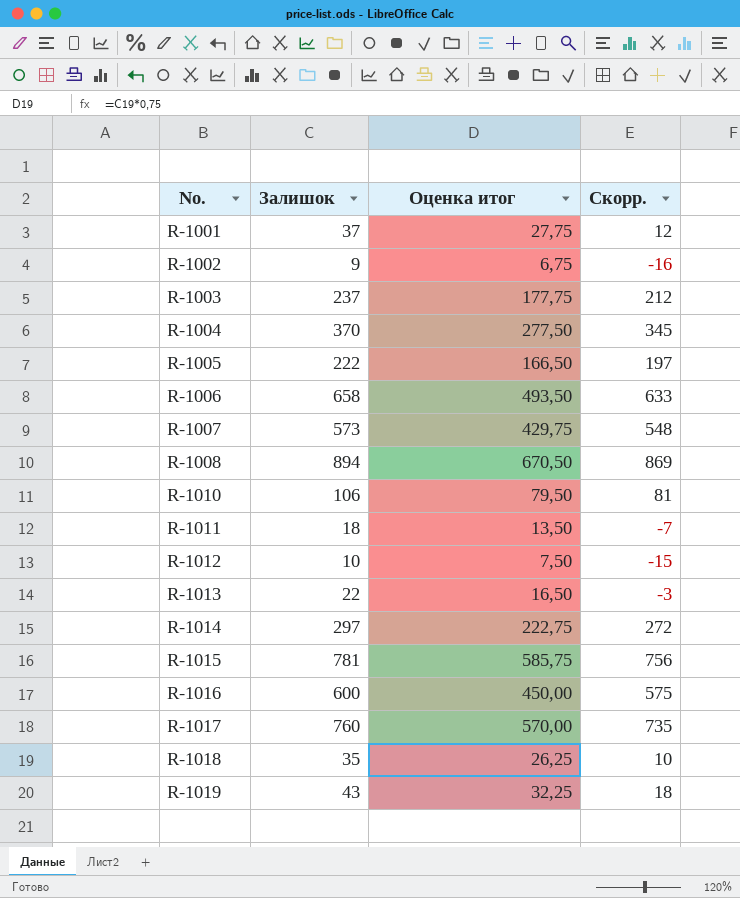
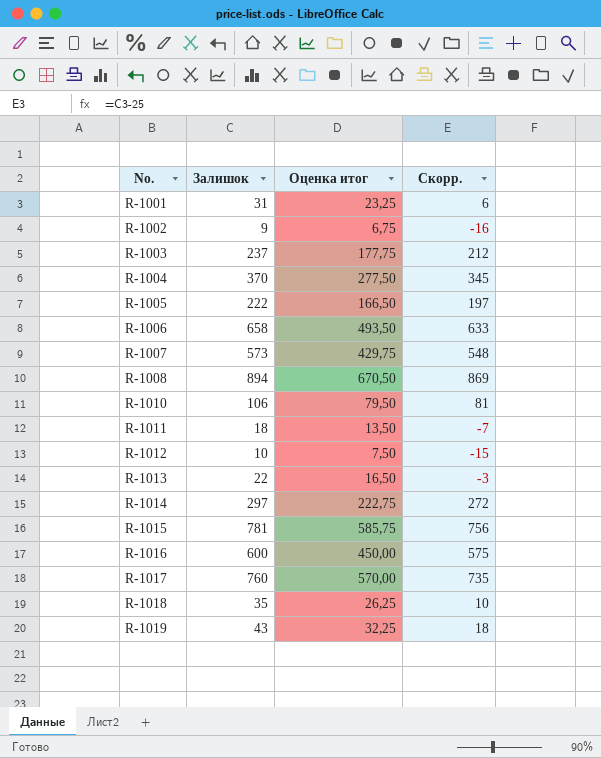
R-1001 | Залишок: 37 -> 31
R-1001 | Оценка итог: 27,75 -> 23,25
R-1001 | Скорр.: 12 -> 6

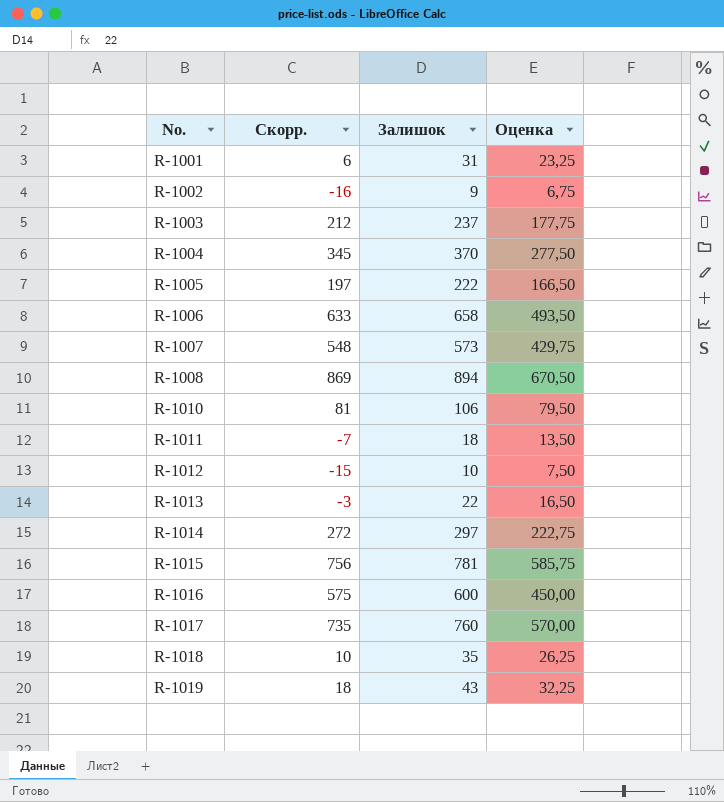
column Скорр. | position: 4 -> 2
column name: Оценка итог -> Оценка

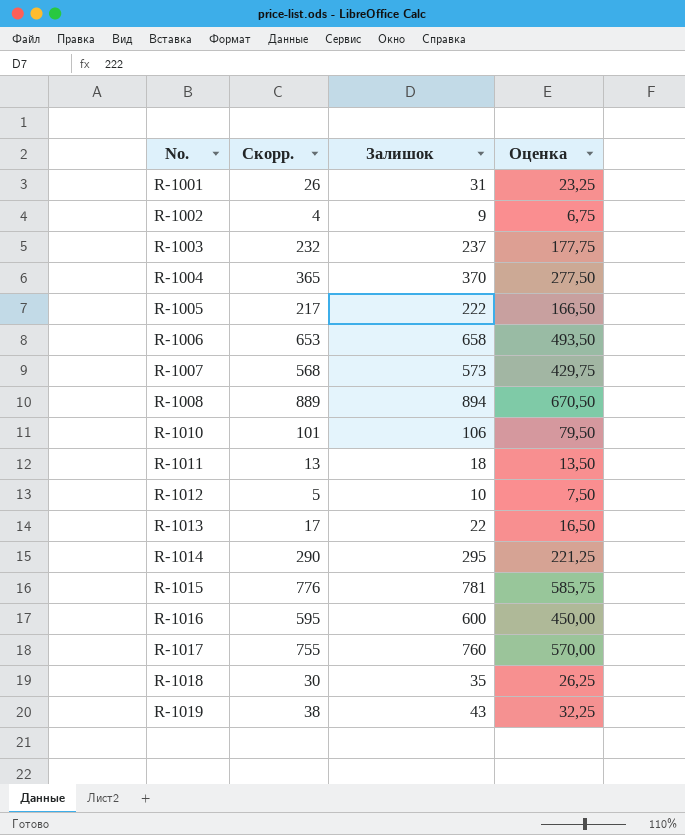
column Скорр. | formula: [Залишок] - 25 -> [Залишок] - 5
R-1014 | Залишок: 297 -> 295
R-1014 | Оценка: 222,75 -> 221,25

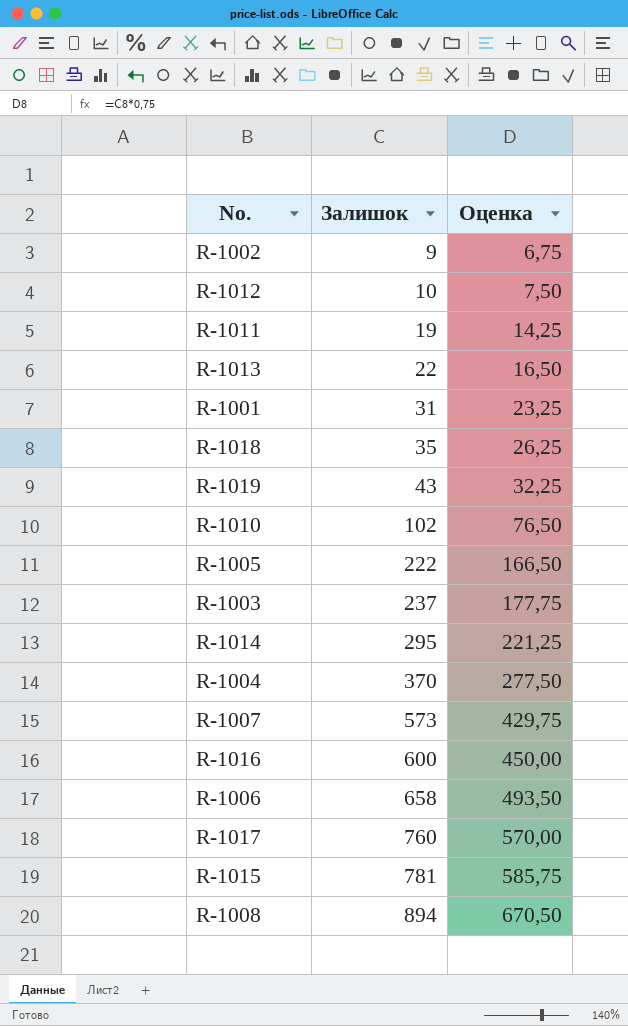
row order: No. ascending -> Залишок ascending
column Скорр. | formula: [Залишок] - 5 -> none
R-1011 | Залишок: 18 -> 19
R-1011 | Оценка: 13,50 -> 14,25
R-1010 | Залишок: 106 -> 102
R-1010 | Оценка: 79,50 -> 76,50

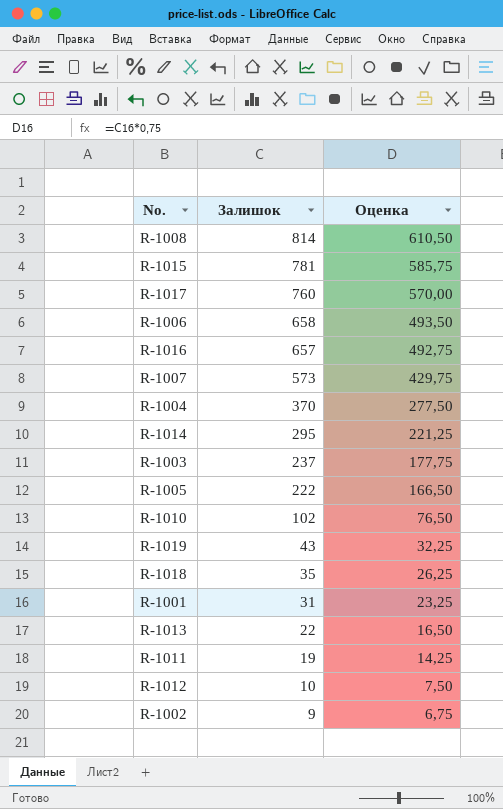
row order: Залишок ascending -> Залишок descending
R-1008 | Залишок: 894 -> 814
R-1008 | Оценка: 670,50 -> 610,50
R-1016 | Залишок: 600 -> 657
R-1016 | Оценка: 450,00 -> 492,75

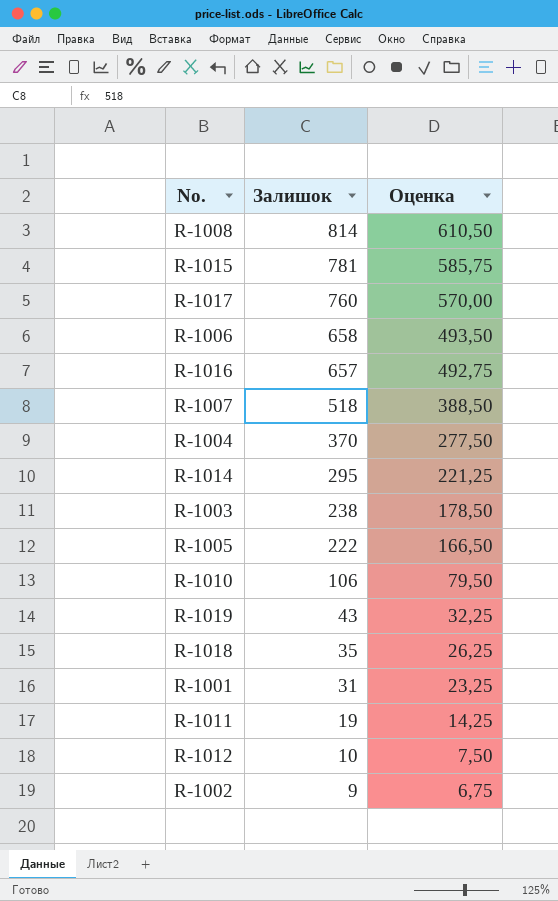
row R-1013: 22 | 16,50 -> none
R-1007 | Залишок: 573 -> 518
R-1007 | Оценка: 429,75 -> 388,50
R-1003 | Залишок: 237 -> 238
R-1003 | Оценка: 177,75 -> 178,50
R-1010 | Залишок: 102 -> 106
R-1010 | Оценка: 76,50 -> 79,50

